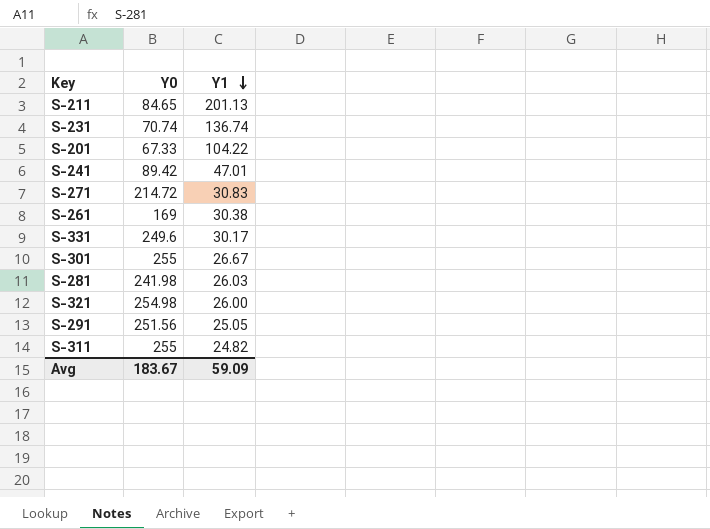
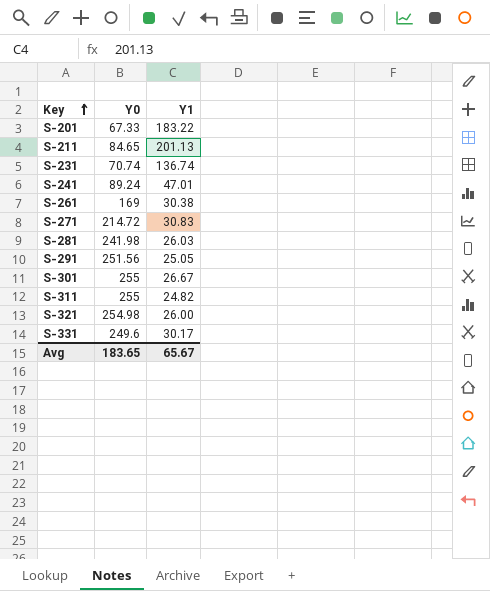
row order: Y1 descending -> Key ascending
S-201 | Y1: 104.22 -> 183.22
S-241 | Y0: 89.42 -> 89.24
Avg | Y0: 183.67 -> 183.65
Avg | Y1: 59.09 -> 65.67

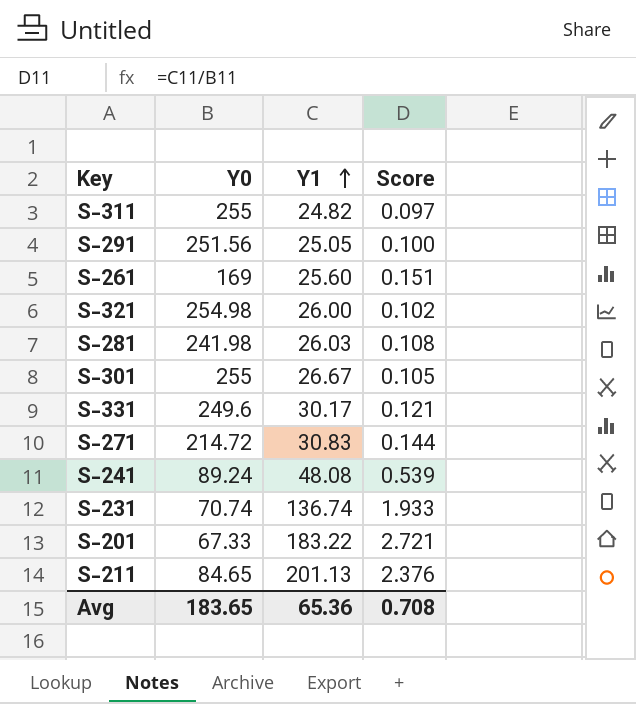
row order: Key ascending -> Y1 ascending
column Score | formula: none -> [Y1] / [Y0]
S-261 | Y1: 30.38 -> 25.60
S-241 | Y1: 47.01 -> 48.08
Avg | Y1: 65.67 -> 65.36

